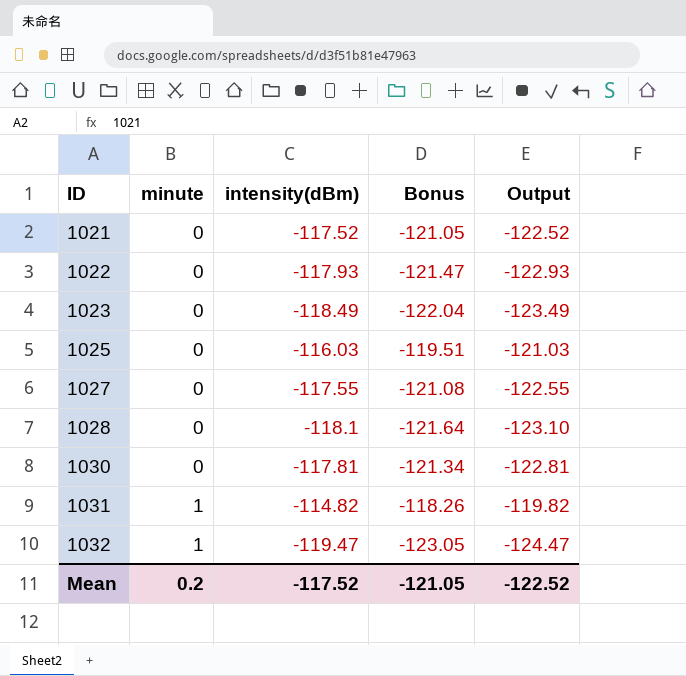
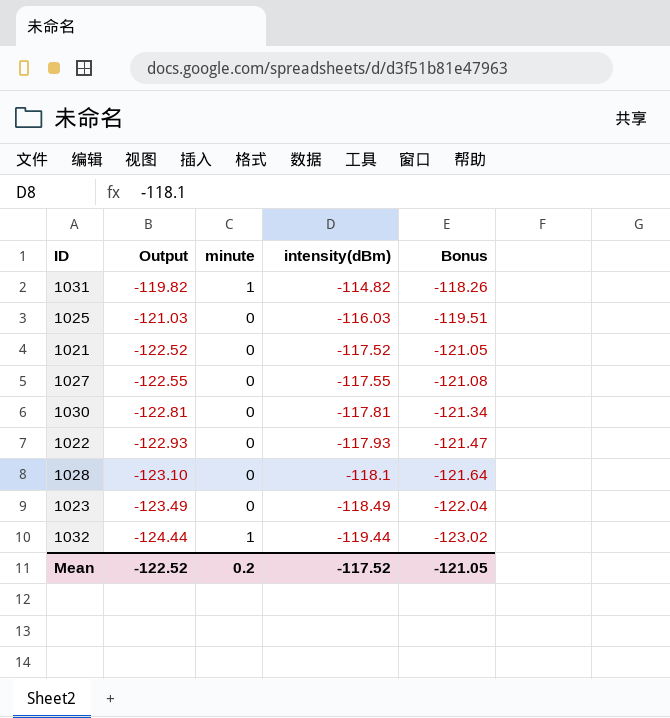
row order: ID ascending -> Output descending
column Output | position: 5 -> 2
1032 | Output: -124.47 -> -124.44
1032 | intensity(dBm): -119.47 -> -119.44
1032 | Bonus: -123.05 -> -123.02

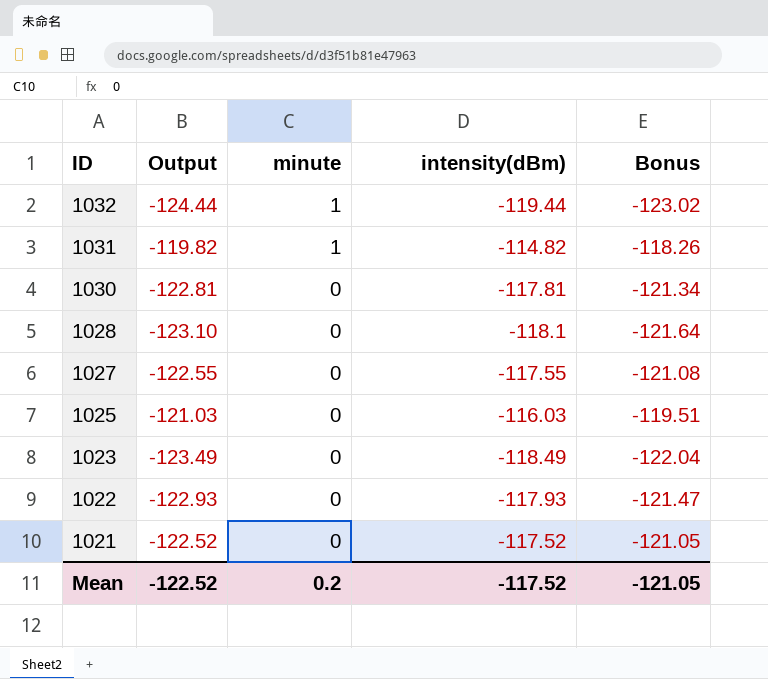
row order: Output descending -> ID descending

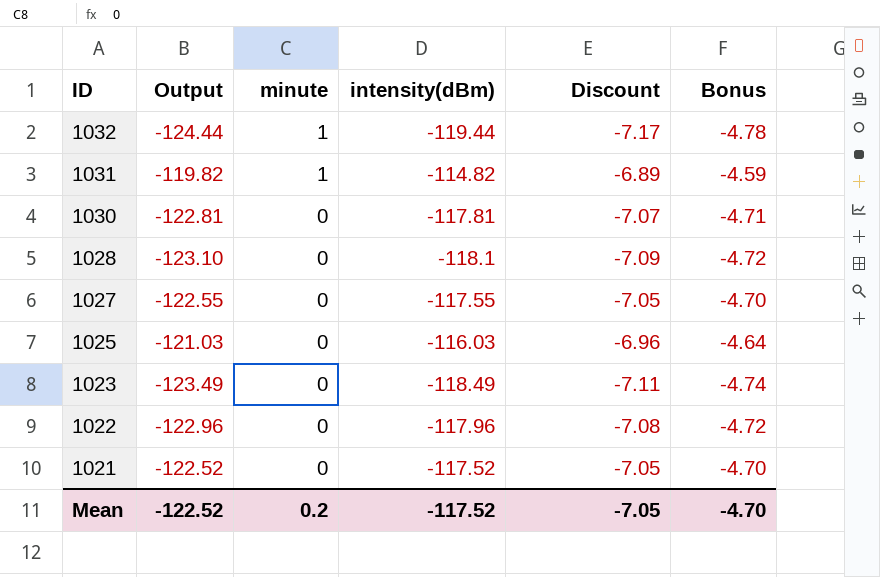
column Discount | formula: none -> [intensity(dBm)] * 0.06
column Bonus | formula: [intensity(dBm)] * 1.03 -> [intensity(dBm)] * 0.04
1022 | Output: -122.93 -> -122.96
1022 | intensity(dBm): -117.93 -> -117.96
Mean | Bonus: -121.05 -> -4.70

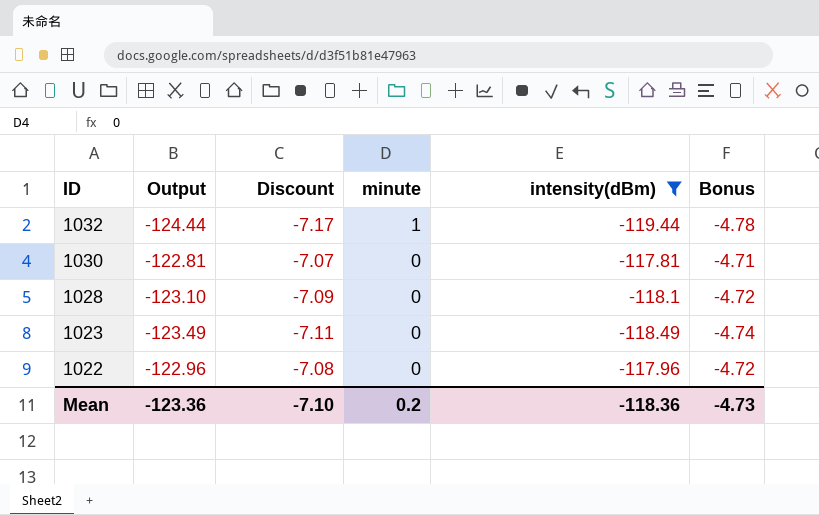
filter: none -> intensity(dBm) <= -117.81
column Discount | position: 5 -> 3
Mean | Output: -122.52 -> -123.36
Mean | Discount: -7.05 -> -7.10
Mean | intensity(dBm): -117.52 -> -118.36
Mean | Bonus: -4.70 -> -4.73

